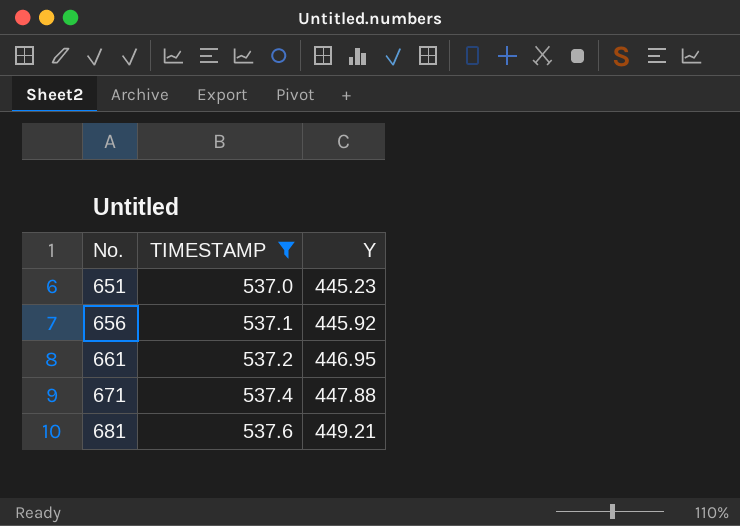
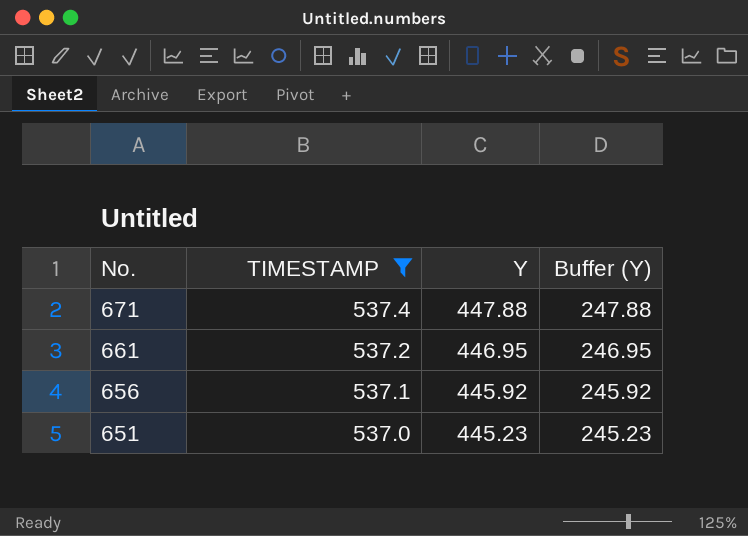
row order: No. ascending -> No. descending
column Buffer (Y) | formula: none -> [Y] - 200
row 681: 537.6 | 449.21 -> none

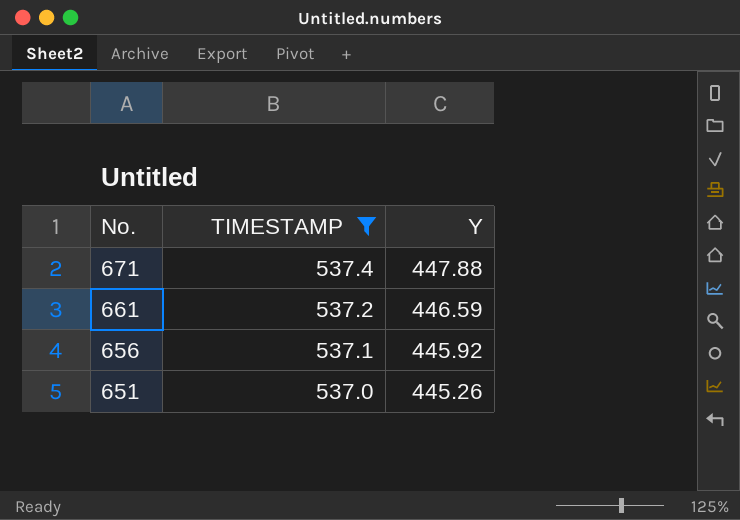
column Buffer (Y) | formula: [Y] - 200 -> none
661 | Y: 446.95 -> 446.59
651 | Y: 445.23 -> 445.26

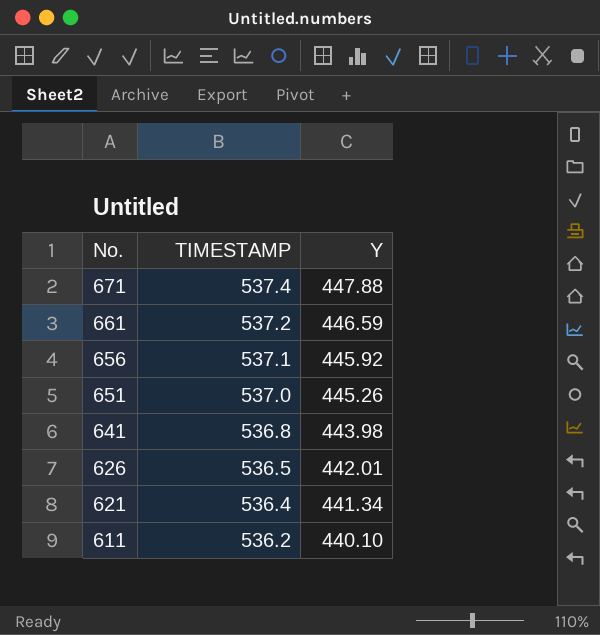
filter: TIMESTAMP >= 537.0 -> none

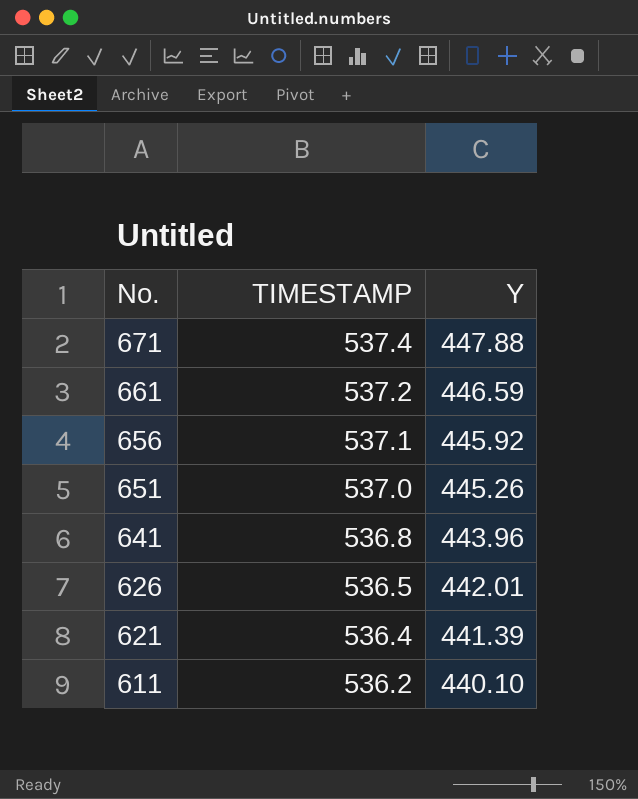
641 | Y: 443.98 -> 443.96
621 | Y: 441.34 -> 441.39

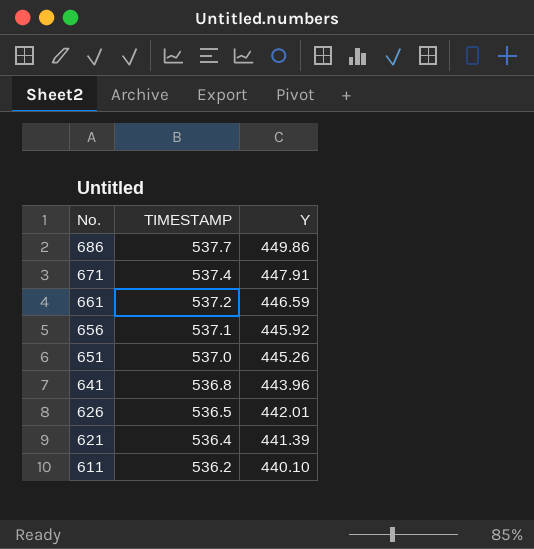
row 686: none -> 537.7 | 449.86
671 | Y: 447.88 -> 447.91

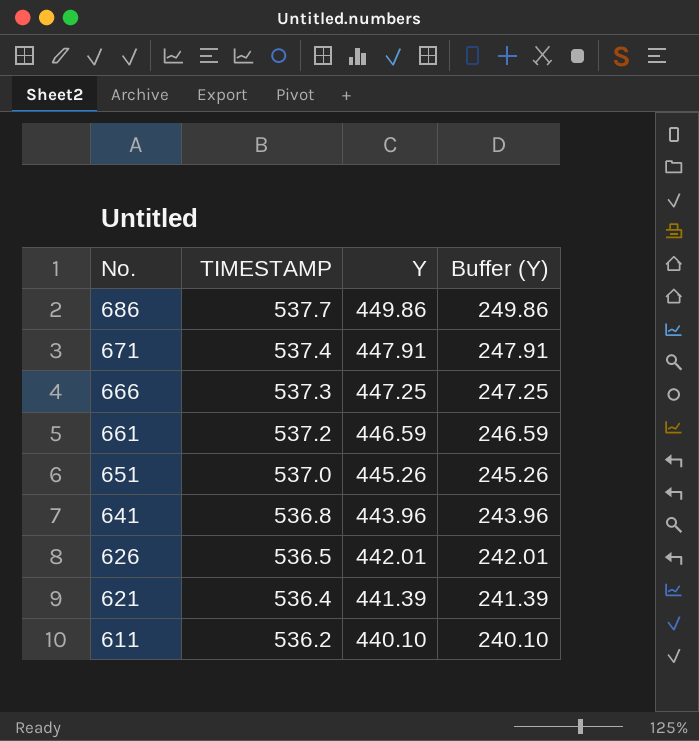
column Buffer (Y) | formula: none -> [Y] - 200
row 656: 537.1 | 445.92 -> none
row 666: none -> 537.3 | 447.25 | 247.25

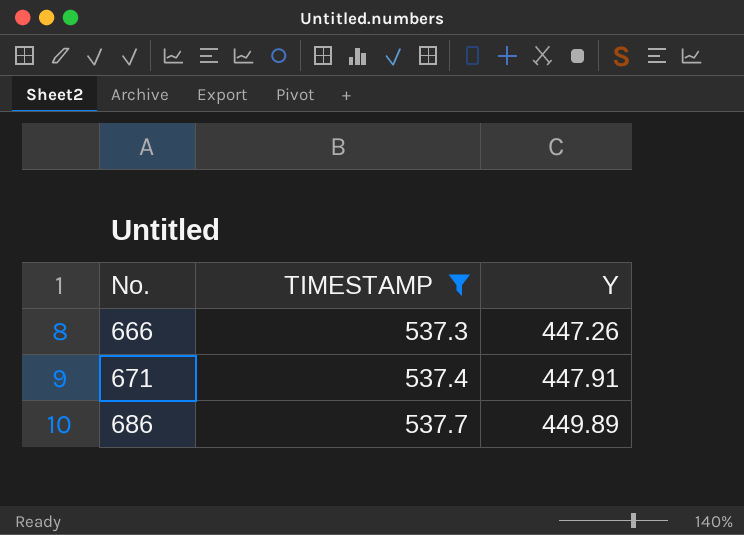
filter: none -> TIMESTAMP >= 537.3
row order: No. descending -> No. ascending
column Buffer (Y) | formula: [Y] - 200 -> none
666 | Y: 447.25 -> 447.26
686 | Y: 449.86 -> 449.89

